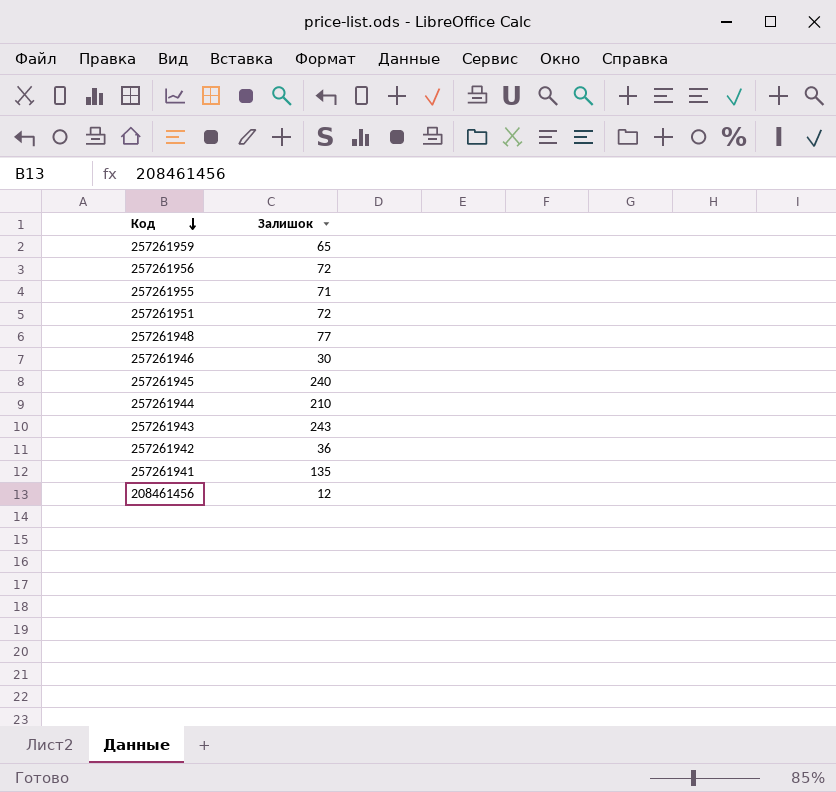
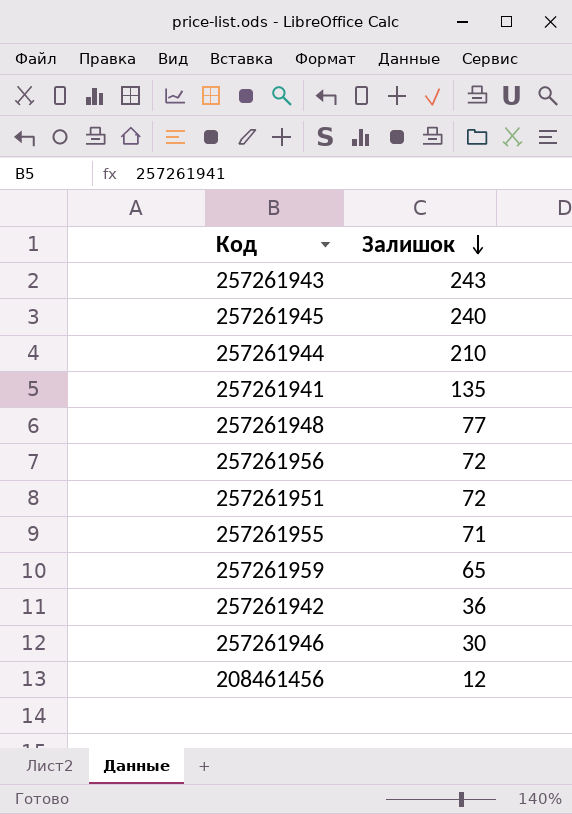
row order: Код descending -> Залишок descending

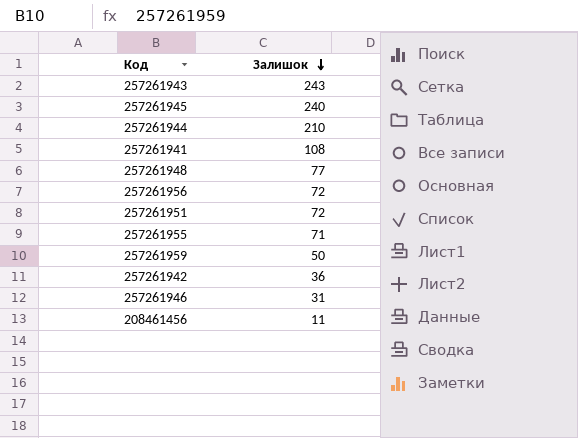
257261941 | Залишок: 135 -> 108
257261959 | Залишок: 65 -> 50
257261946 | Залишок: 30 -> 31
208461456 | Залишок: 12 -> 11

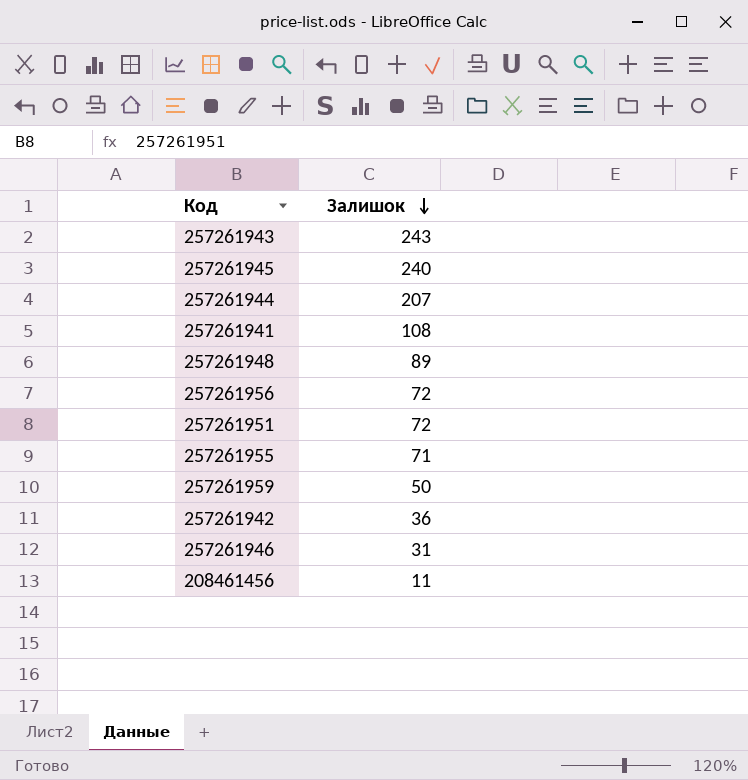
257261944 | Залишок: 210 -> 207
257261948 | Залишок: 77 -> 89

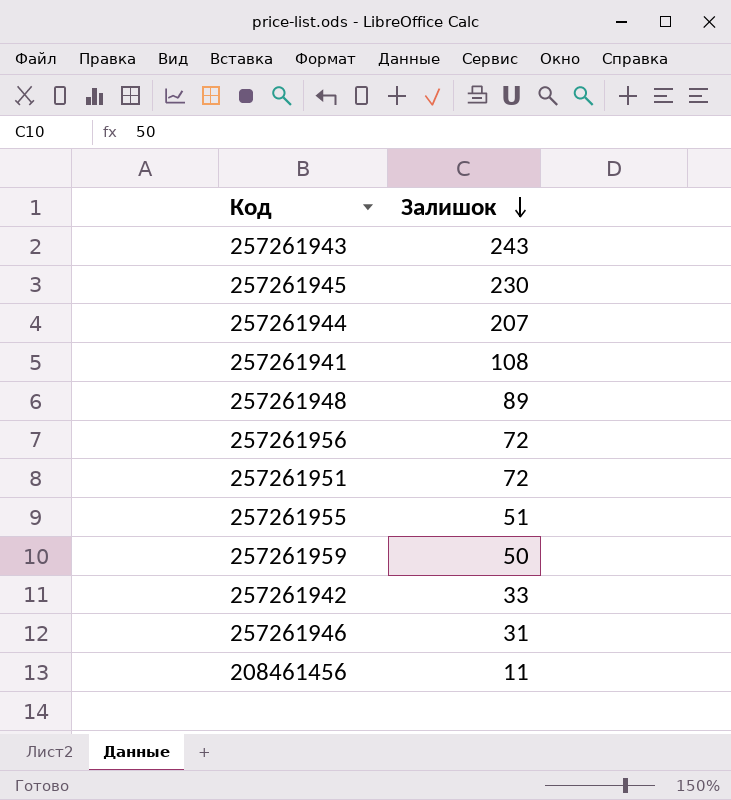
257261945 | Залишок: 240 -> 230
257261955 | Залишок: 71 -> 51
257261942 | Залишок: 36 -> 33

